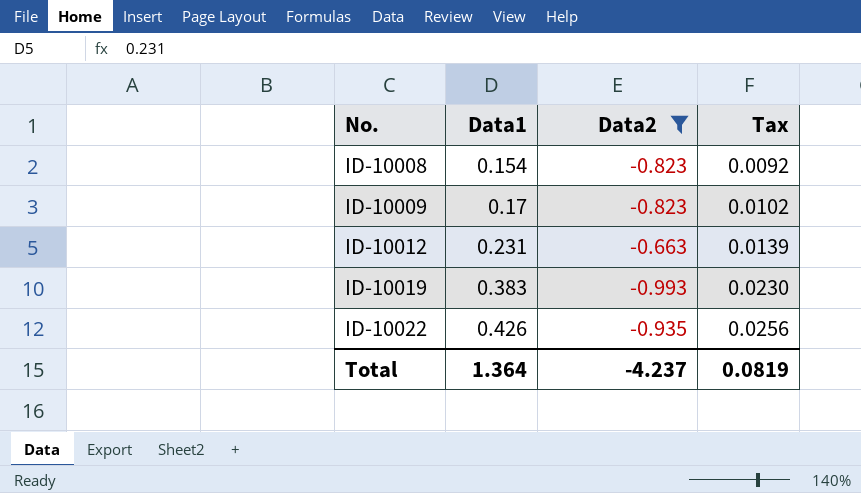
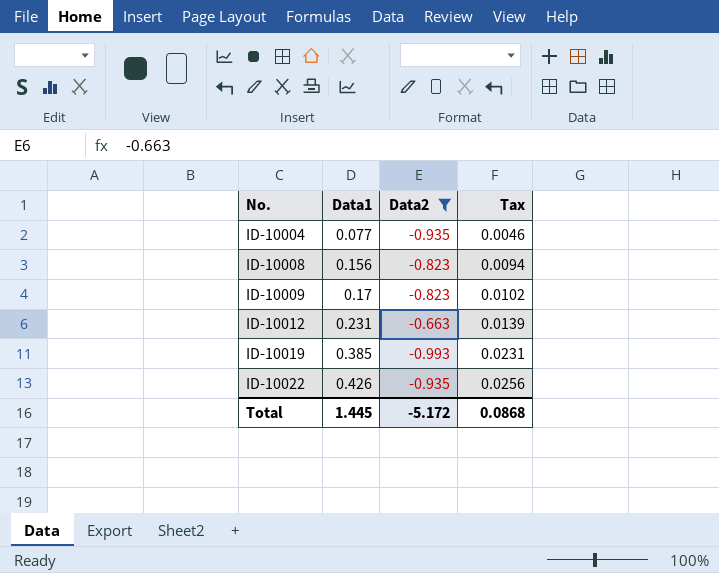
row ID-10004: none -> 0.077 | -0.935 | 0.0046
ID-10008 | Data1: 0.154 -> 0.156
ID-10008 | Tax: 0.0092 -> 0.0094
ID-10019 | Data1: 0.383 -> 0.385
ID-10019 | Tax: 0.0230 -> 0.0231
Total | Data1: 1.364 -> 1.445
Total | Data2: -4.237 -> -5.172
Total | Tax: 0.0819 -> 0.0868

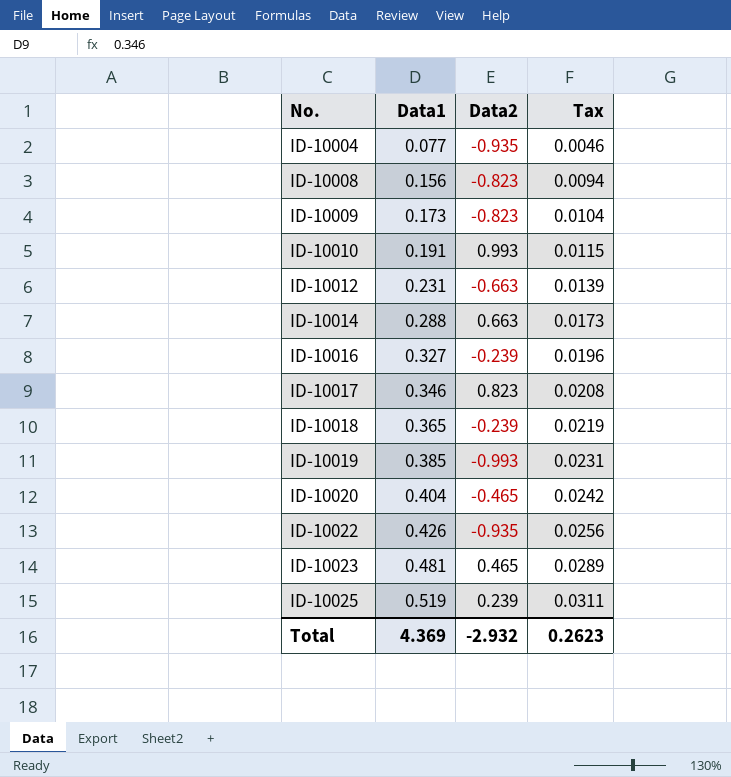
filter: Data2 <= -0.663 -> none
ID-10009 | Data1: 0.17 -> 0.173
ID-10009 | Tax: 0.0102 -> 0.0104
Total | Data1: 1.445 -> 4.369
Total | Data2: -5.172 -> -2.932
Total | Tax: 0.0868 -> 0.2623

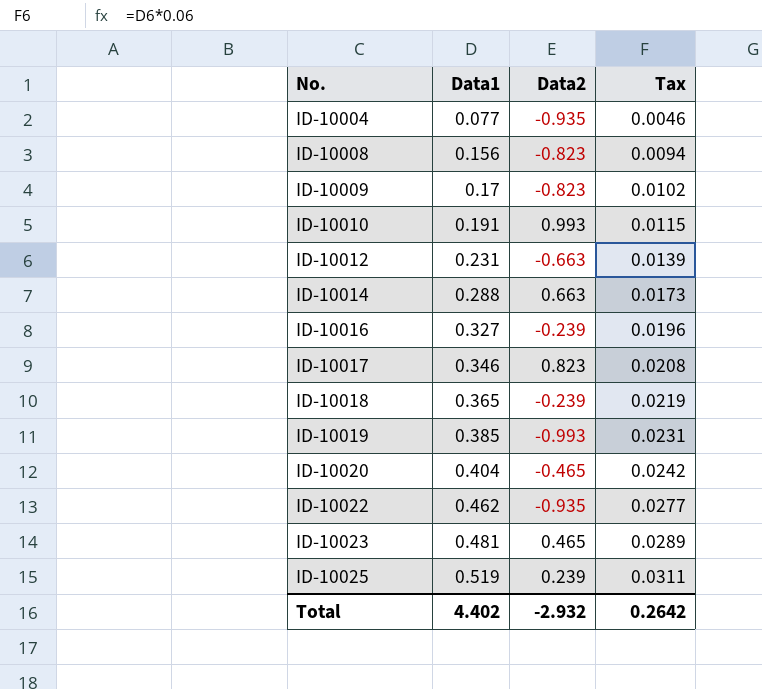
ID-10009 | Data1: 0.173 -> 0.17
ID-10009 | Tax: 0.0104 -> 0.0102
ID-10022 | Data1: 0.426 -> 0.462
ID-10022 | Tax: 0.0256 -> 0.0277
Total | Data1: 4.369 -> 4.402
Total | Tax: 0.2623 -> 0.2642

